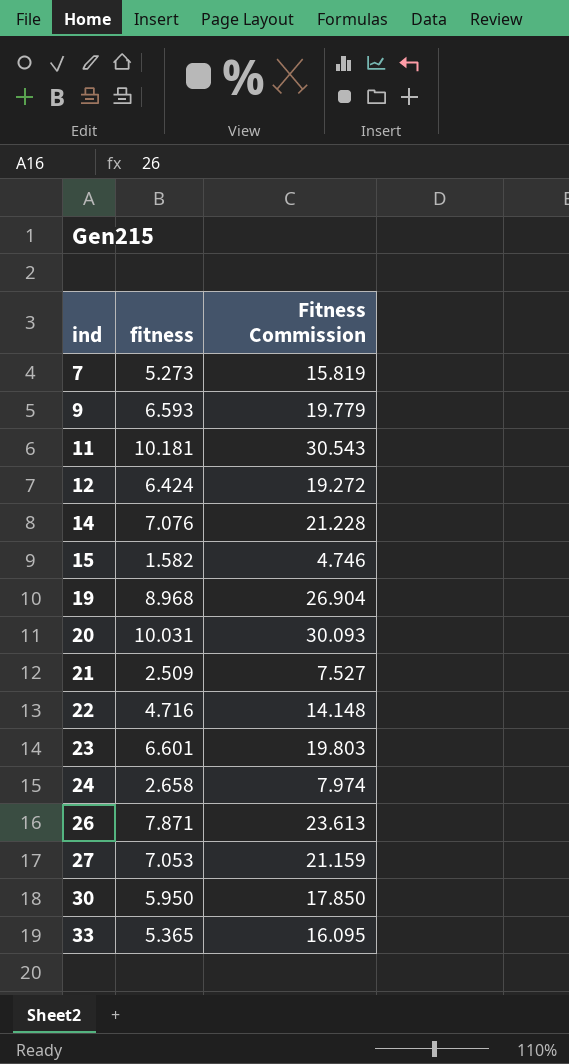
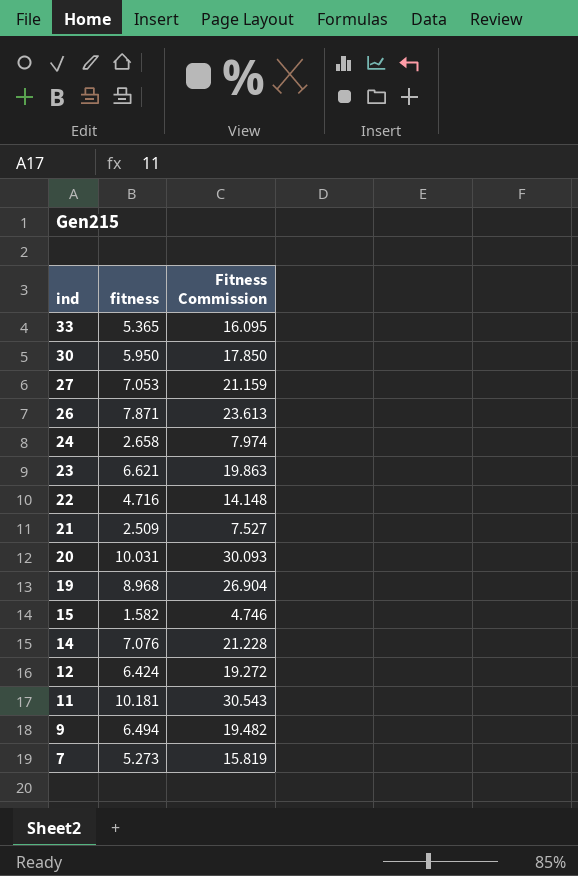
row order: ind ascending -> ind descending
23 | fitness: 6.601 -> 6.621
23 | Fitness Commission: 19.803 -> 19.863
9 | fitness: 6.593 -> 6.494
9 | Fitness Commission: 19.779 -> 19.482

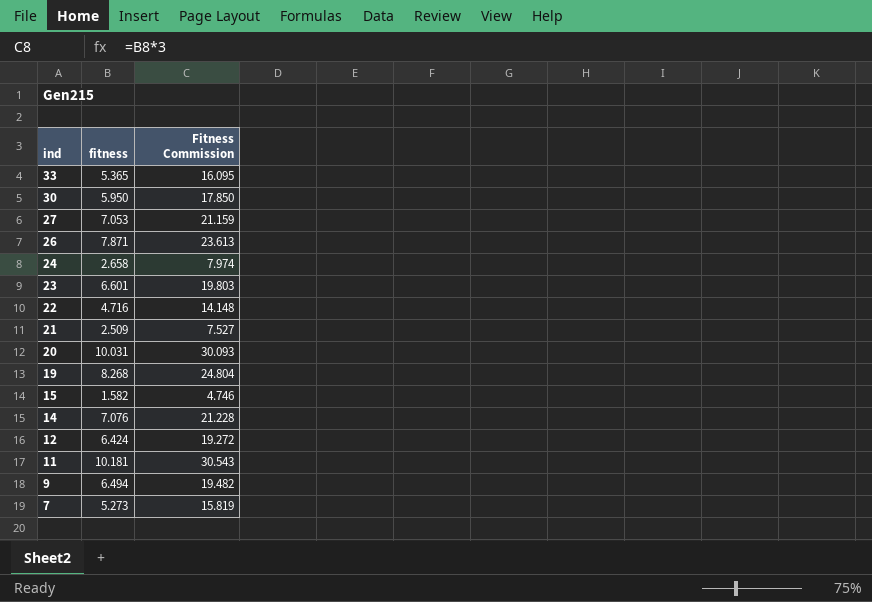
23 | fitness: 6.621 -> 6.601
23 | Fitness Commission: 19.863 -> 19.803
19 | fitness: 8.968 -> 8.268
19 | Fitness Commission: 26.904 -> 24.804

